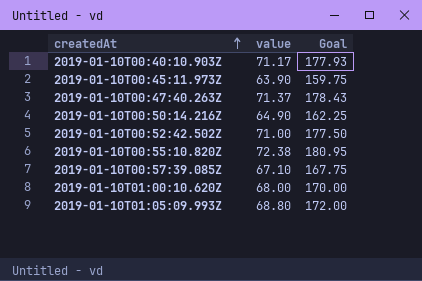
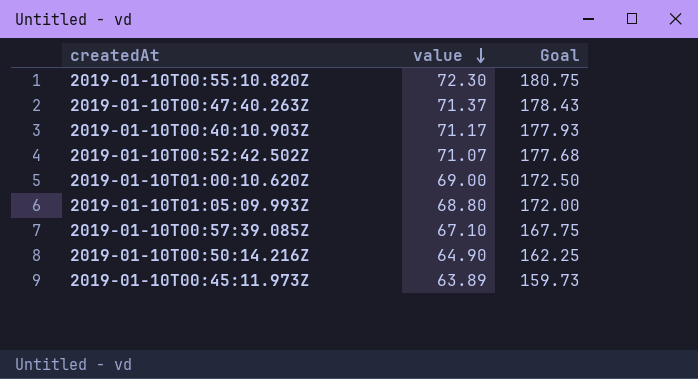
row order: createdAt ascending -> value descending
2019-01-10T00:55:10.820Z | value: 72.38 -> 72.30
2019-01-10T00:55:10.820Z | Goal: 180.95 -> 180.75
2019-01-10T00:52:42.502Z | value: 71.00 -> 71.07
2019-01-10T00:52:42.502Z | Goal: 177.50 -> 177.68
2019-01-10T01:00:10.620Z | value: 68.00 -> 69.00
2019-01-10T01:00:10.620Z | Goal: 170.00 -> 172.50
2019-01-10T00:45:11.973Z | value: 63.90 -> 63.89
2019-01-10T00:45:11.973Z | Goal: 159.75 -> 159.73

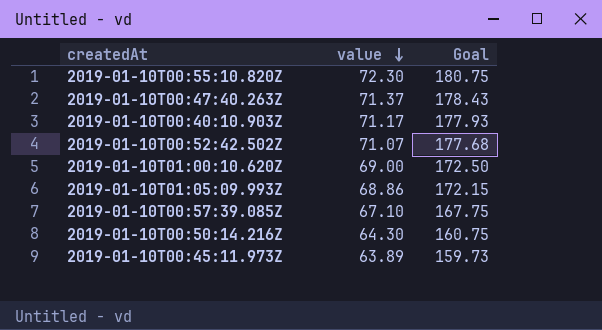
2019-01-10T01:05:09.993Z | value: 68.80 -> 68.86
2019-01-10T01:05:09.993Z | Goal: 172.00 -> 172.15
2019-01-10T00:50:14.216Z | value: 64.90 -> 64.30
2019-01-10T00:50:14.216Z | Goal: 162.25 -> 160.75

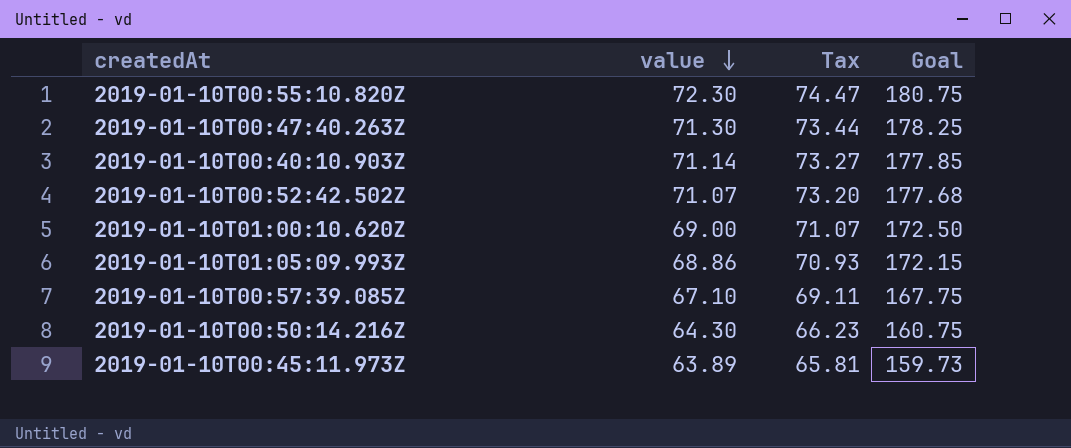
column Tax | formula: none -> [value] * 1.03
2019-01-10T00:47:40.263Z | value: 71.37 -> 71.30
2019-01-10T00:47:40.263Z | Goal: 178.43 -> 178.25
2019-01-10T00:40:10.903Z | value: 71.17 -> 71.14
2019-01-10T00:40:10.903Z | Goal: 177.93 -> 177.85

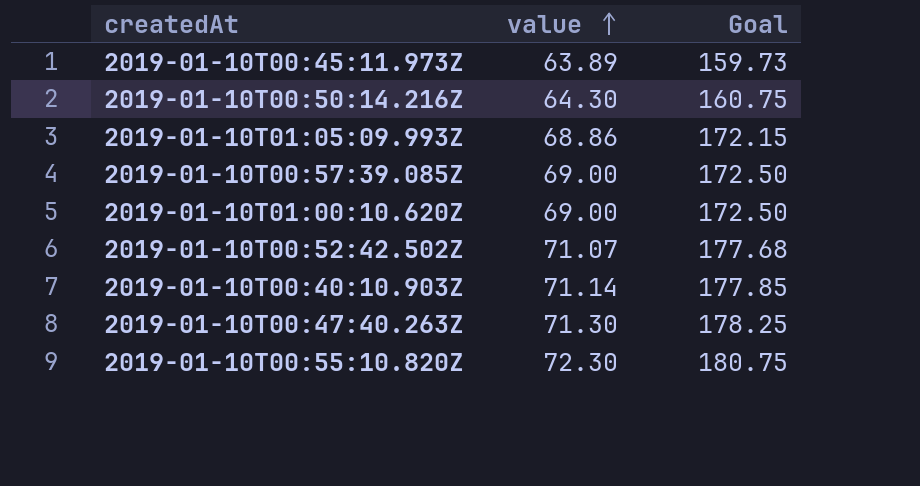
row order: value descending -> value ascending
column Tax | formula: [value] * 1.03 -> none
2019-01-10T00:57:39.085Z | value: 67.10 -> 69.00
2019-01-10T00:57:39.085Z | Goal: 167.75 -> 172.50

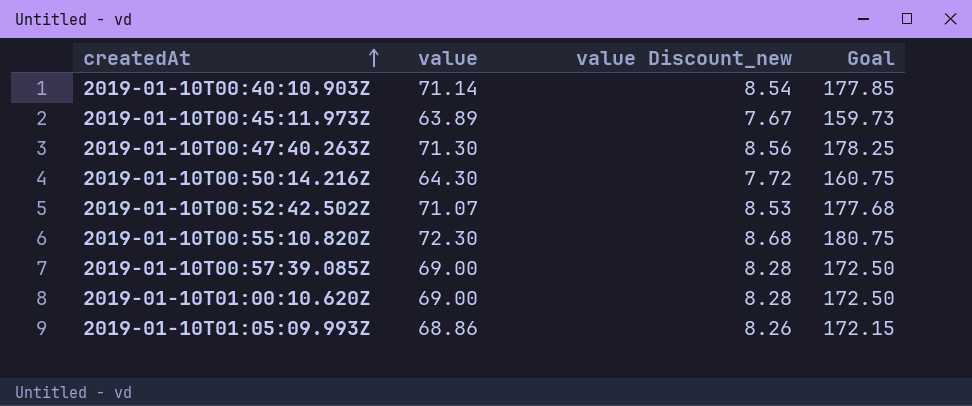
row order: value ascending -> createdAt ascending
column value Discount_new | formula: none -> [value] * 0.12

